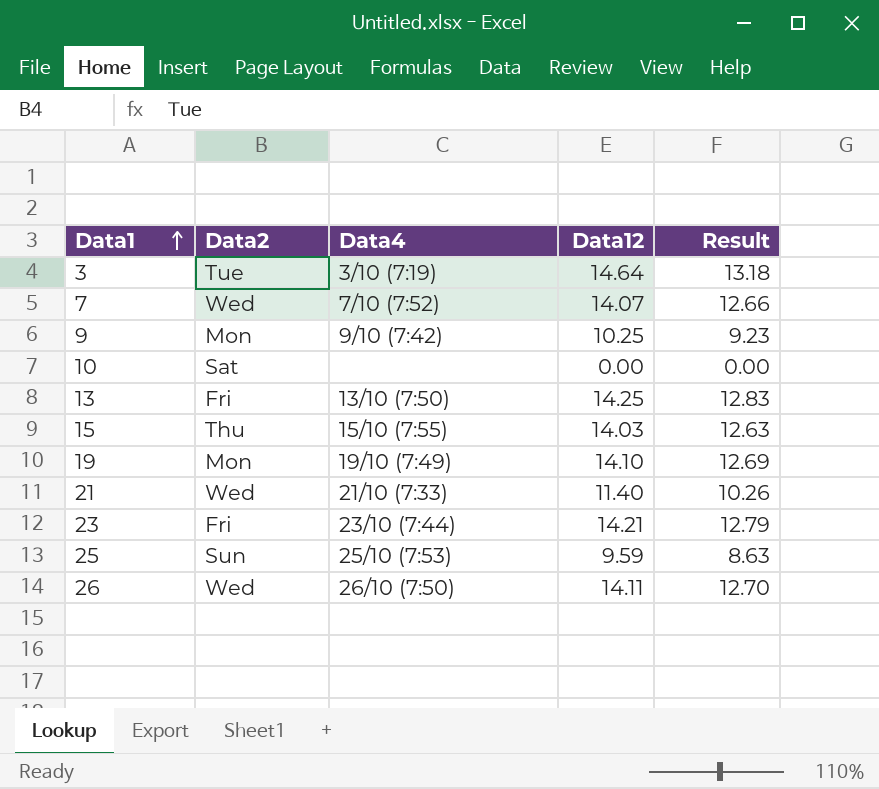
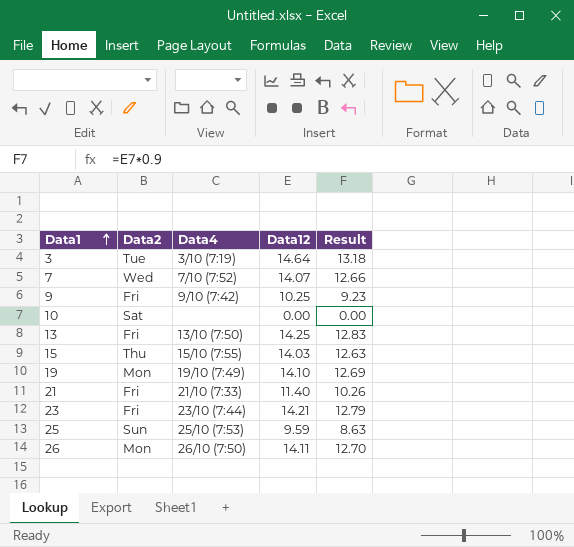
9 | Data2: Mon -> Fri
21 | Data2: Wed -> Fri
26 | Data2: Wed -> Mon

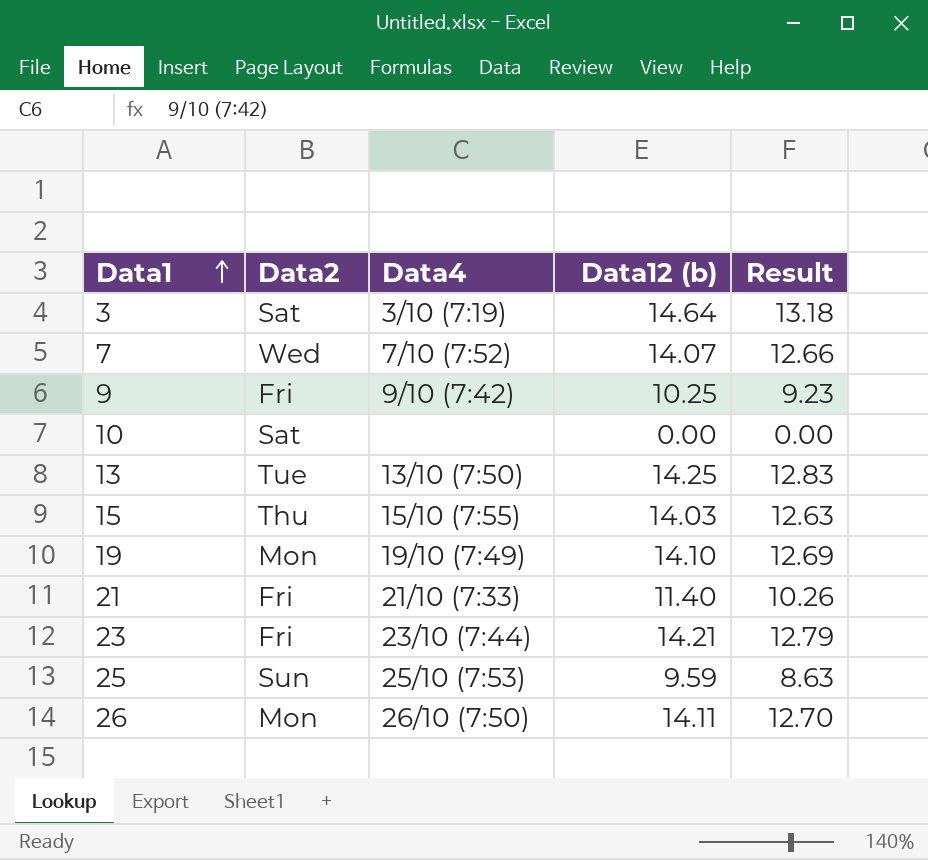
column name: Data12 -> Data12 (b)
3 | Data2: Tue -> Sat
13 | Data2: Fri -> Tue

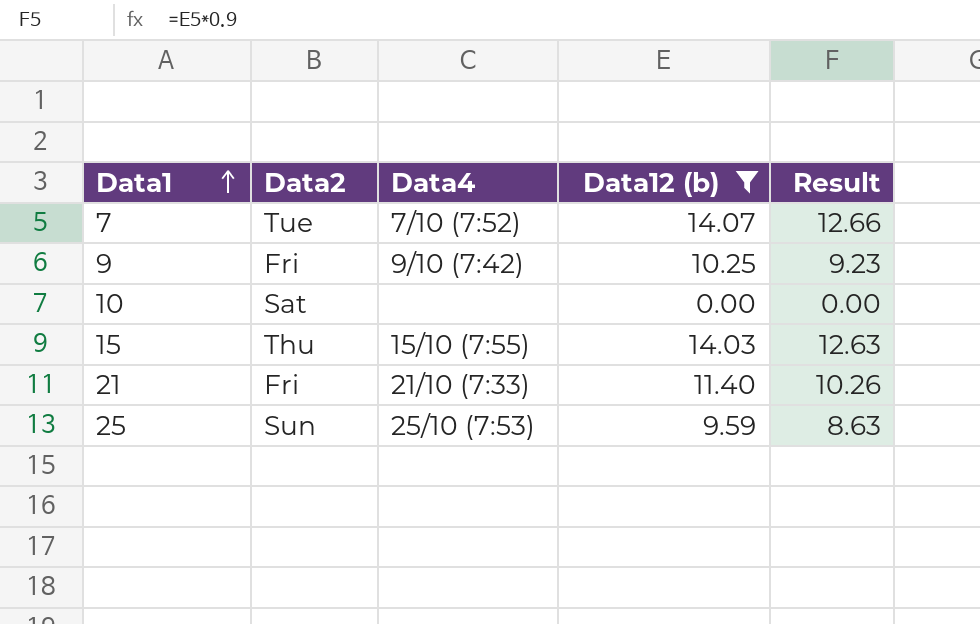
filter: none -> Data12 (b) <= 14.07
7 | Data2: Wed -> Tue

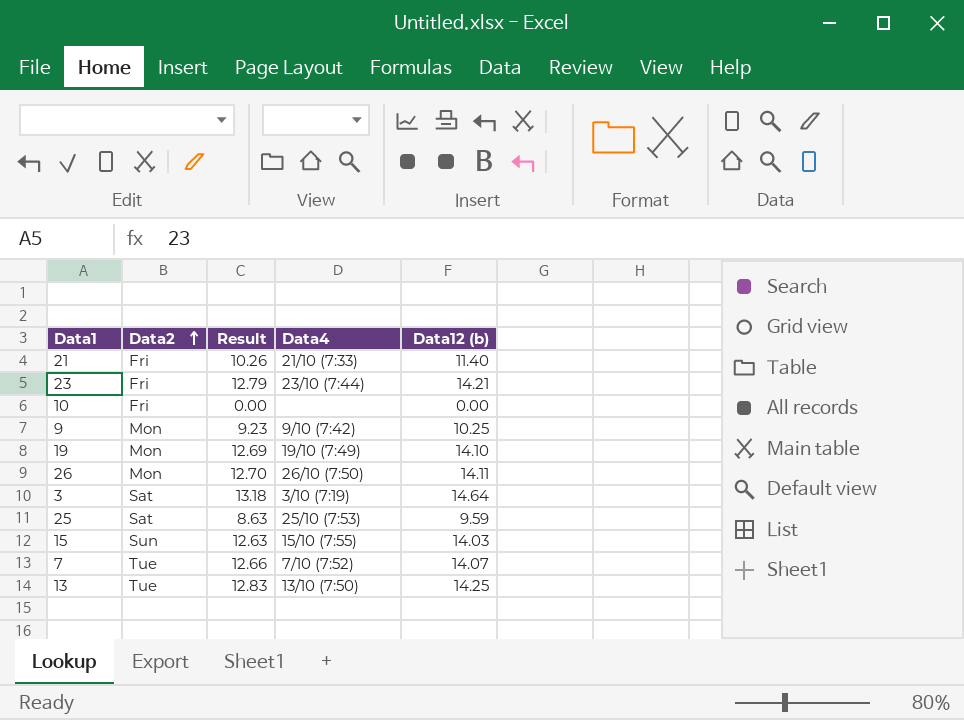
filter: Data12 (b) <= 14.07 -> none
row order: Data1 ascending -> Data2 ascending
column Result | position: 5 -> 3
10 | Data2: Sat -> Fri
9 | Data2: Fri -> Mon
25 | Data2: Sun -> Sat
15 | Data2: Thu -> Sun

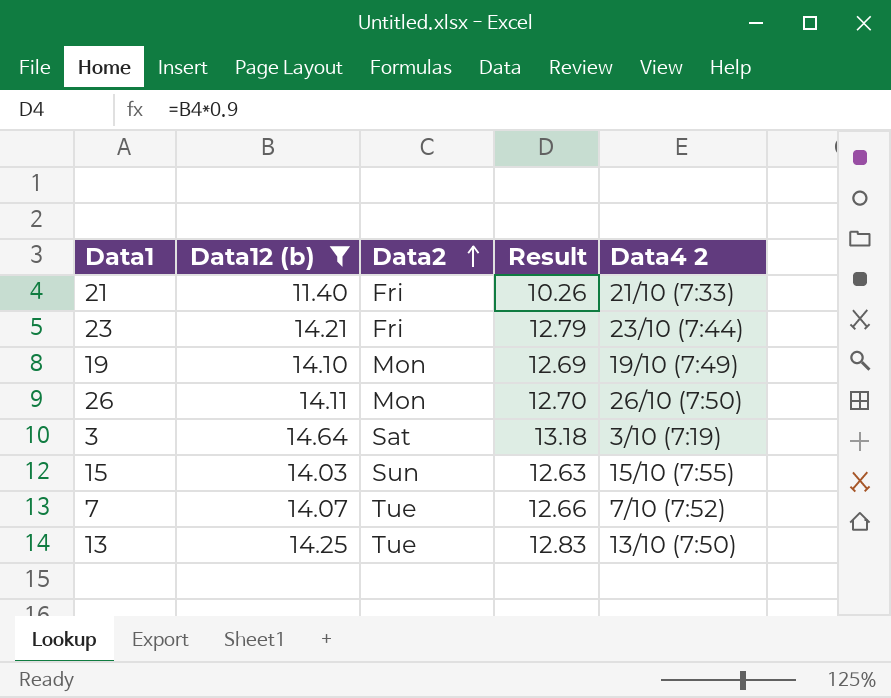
filter: none -> Data12 (b) >= 11.40
column Data12 (b) | position: 5 -> 2
column name: Data4 -> Data4 2

